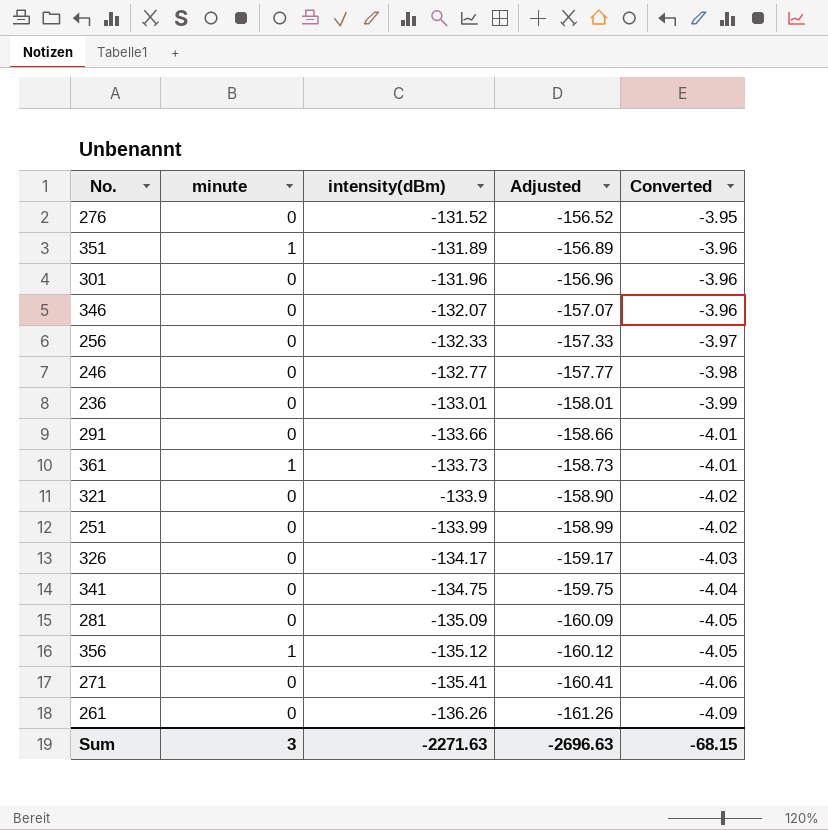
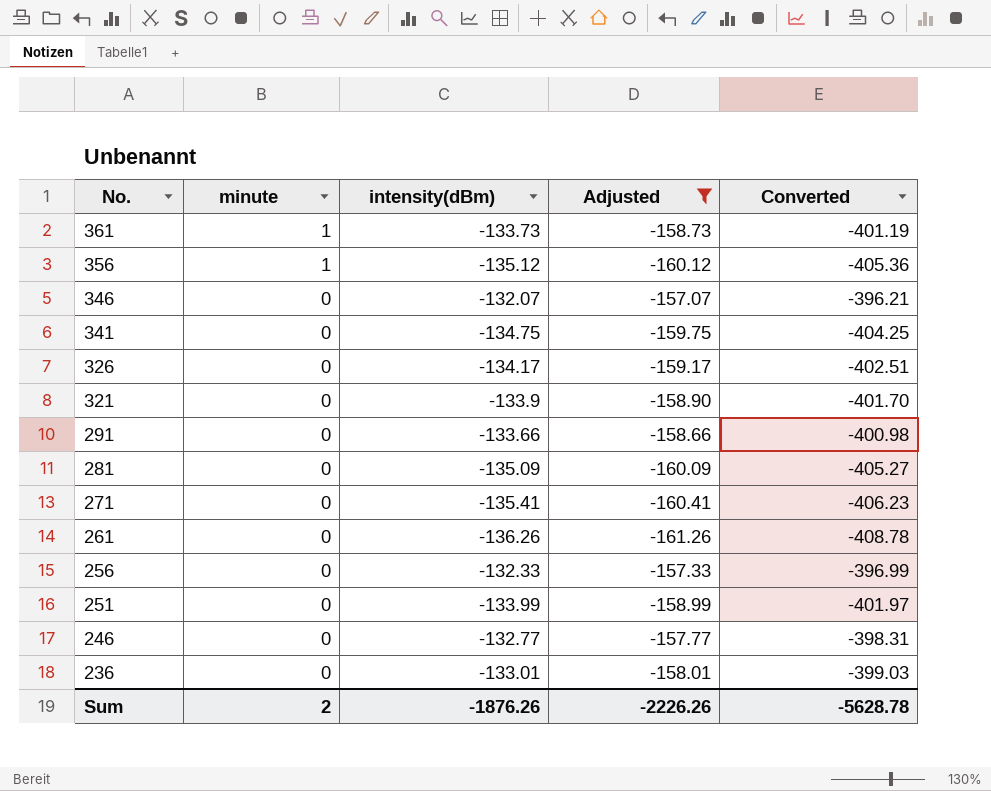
filter: none -> Adjusted <= -157.07
row order: intensity(dBm) descending -> No. descending
column Converted | formula: [intensity(dBm)] * 0.03 -> [intensity(dBm)] * 3
Sum | minute: 3 -> 2
Sum | intensity(dBm): -2271.63 -> -1876.26
Sum | Adjusted: -2696.63 -> -2226.26
Sum | Converted: -68.15 -> -5628.78

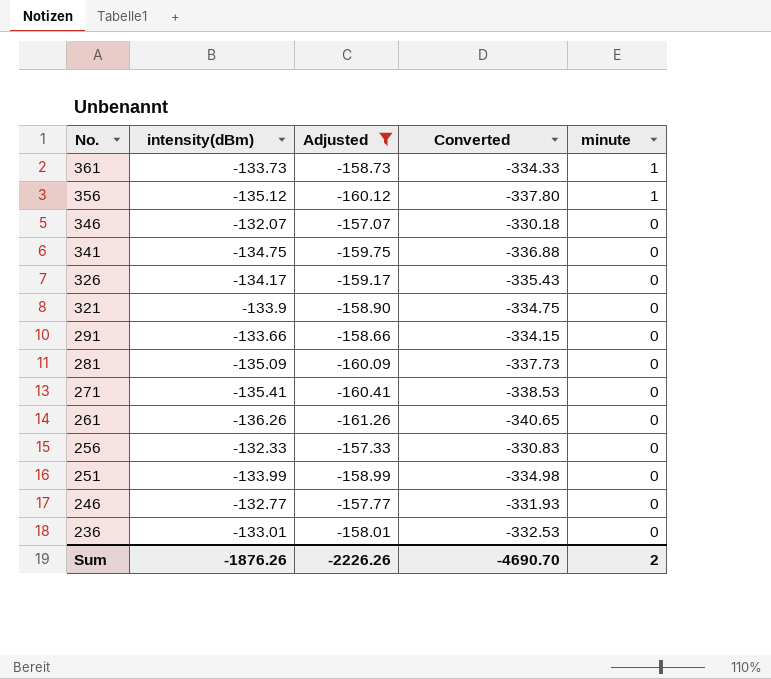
column Converted | formula: [intensity(dBm)] * 3 -> [intensity(dBm)] * 2.5
column minute | position: 2 -> 5
Sum | Converted: -5628.78 -> -4690.70

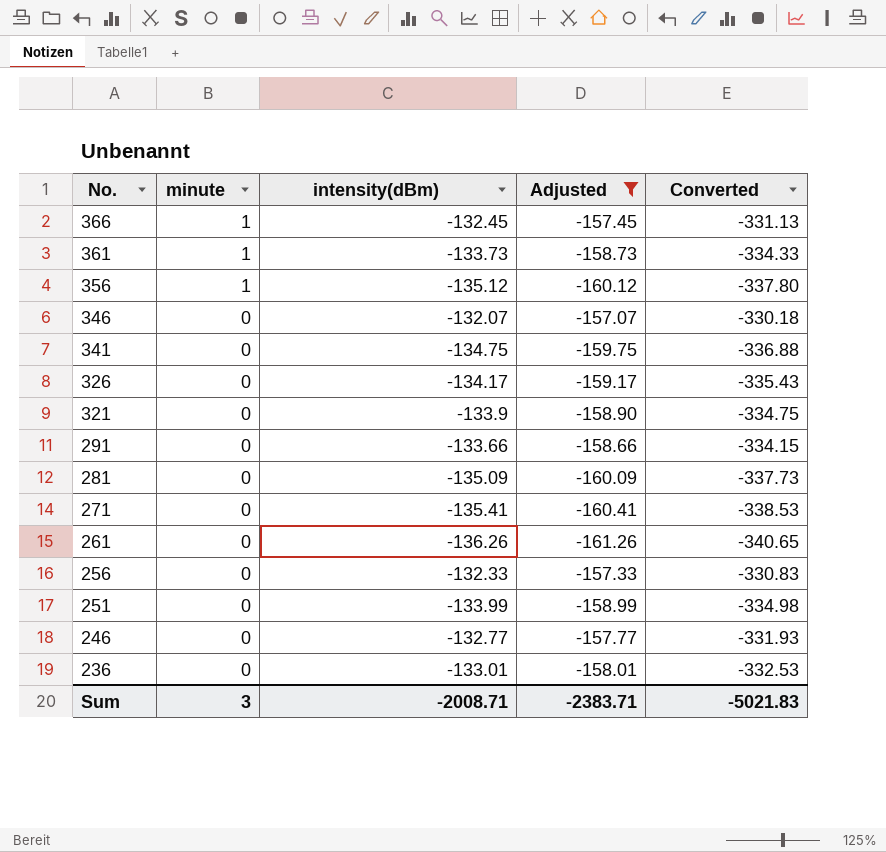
column minute | position: 5 -> 2
row 366: none -> 1 | -132.45 | -157.45 | -331.13
Sum | minute: 2 -> 3
Sum | intensity(dBm): -1876.26 -> -2008.71
Sum | Adjusted: -2226.26 -> -2383.71
Sum | Converted: -4690.70 -> -5021.83

